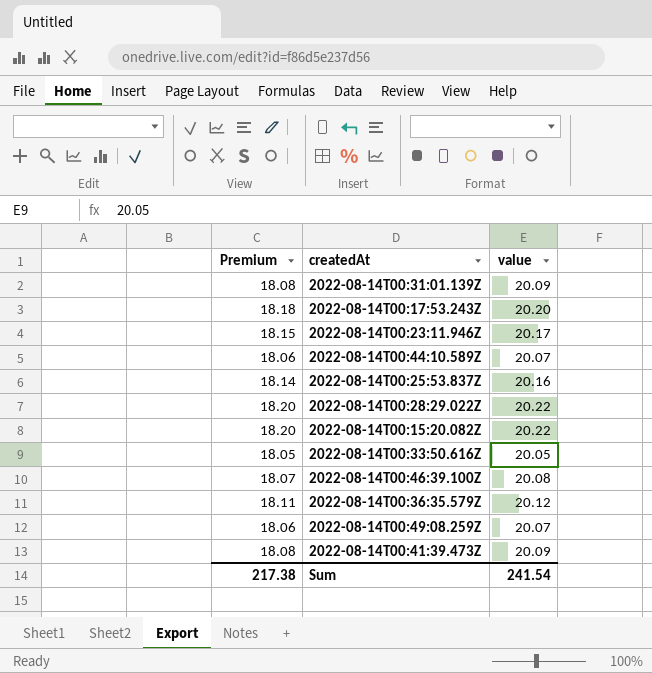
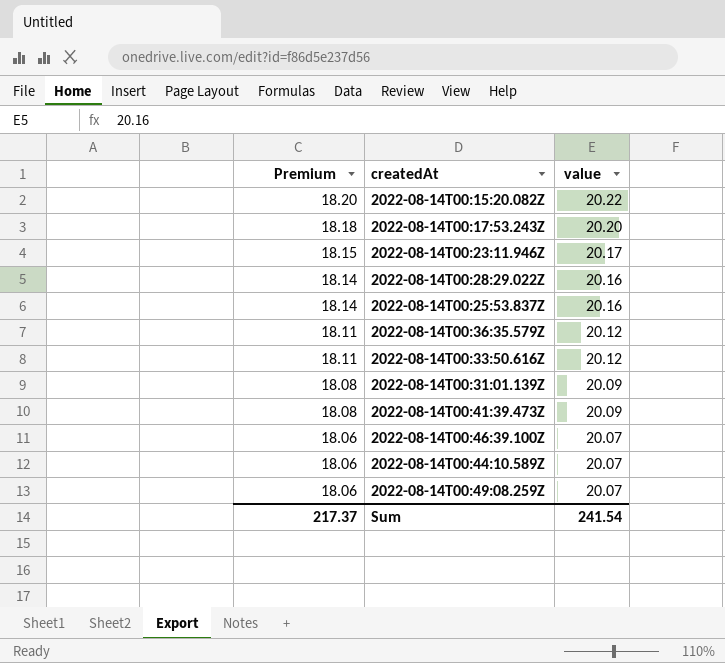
row order: none -> Premium descending
2022-08-14T00:28:29.022Z | Premium: 18.20 -> 18.14
2022-08-14T00:28:29.022Z | value: 20.22 -> 20.16
2022-08-14T00:33:50.616Z | Premium: 18.05 -> 18.11
2022-08-14T00:33:50.616Z | value: 20.05 -> 20.12
2022-08-14T00:46:39.100Z | Premium: 18.07 -> 18.06
2022-08-14T00:46:39.100Z | value: 20.08 -> 20.07
Sum | Premium: 217.38 -> 217.37

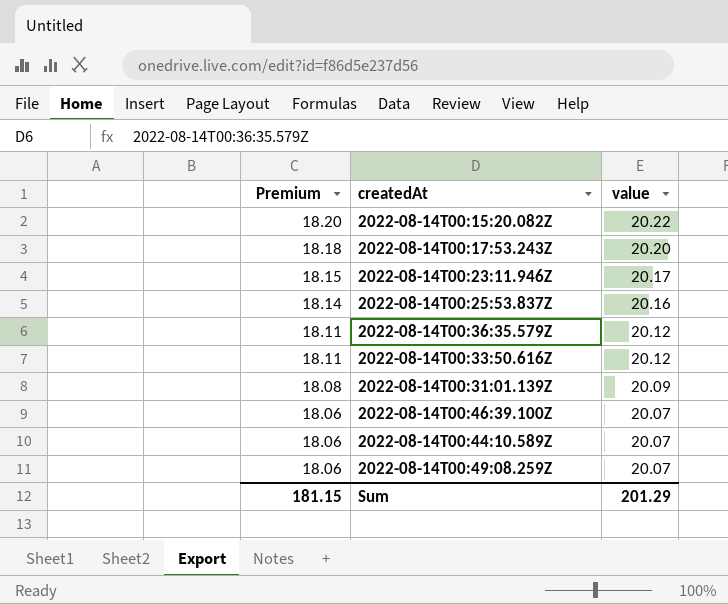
row 2022-08-14T00:28:29.022Z: 18.14 | 20.16 -> none
row 2022-08-14T00:41:39.473Z: 18.08 | 20.09 -> none
Sum | Premium: 217.37 -> 181.15
Sum | value: 241.54 -> 201.29

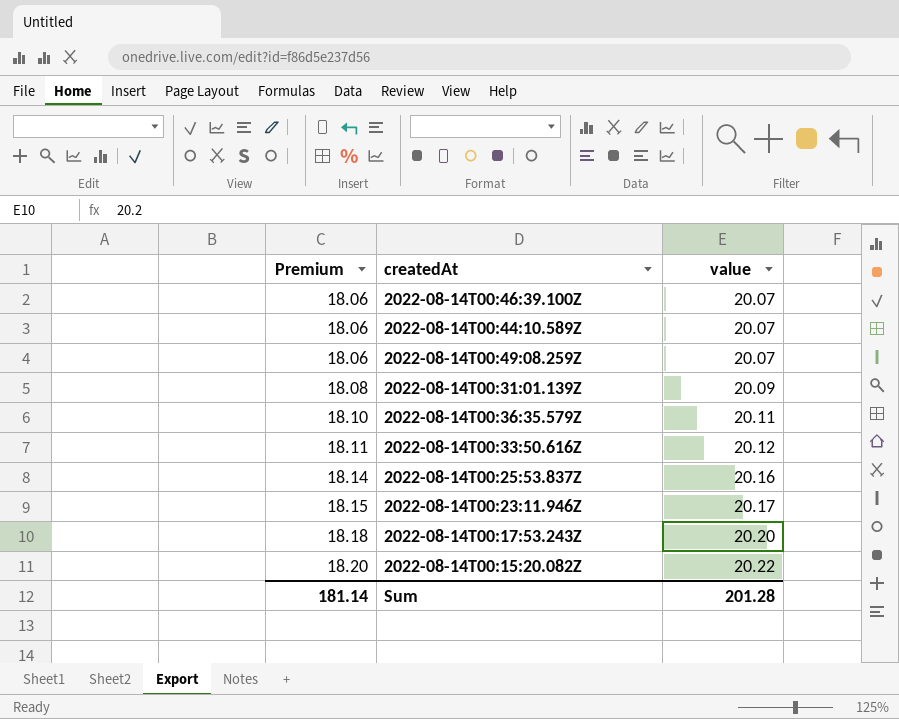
row order: Premium descending -> Premium ascending
2022-08-14T00:36:35.579Z | Premium: 18.11 -> 18.10
2022-08-14T00:36:35.579Z | value: 20.12 -> 20.11
Sum | Premium: 181.15 -> 181.14
Sum | value: 201.29 -> 201.28

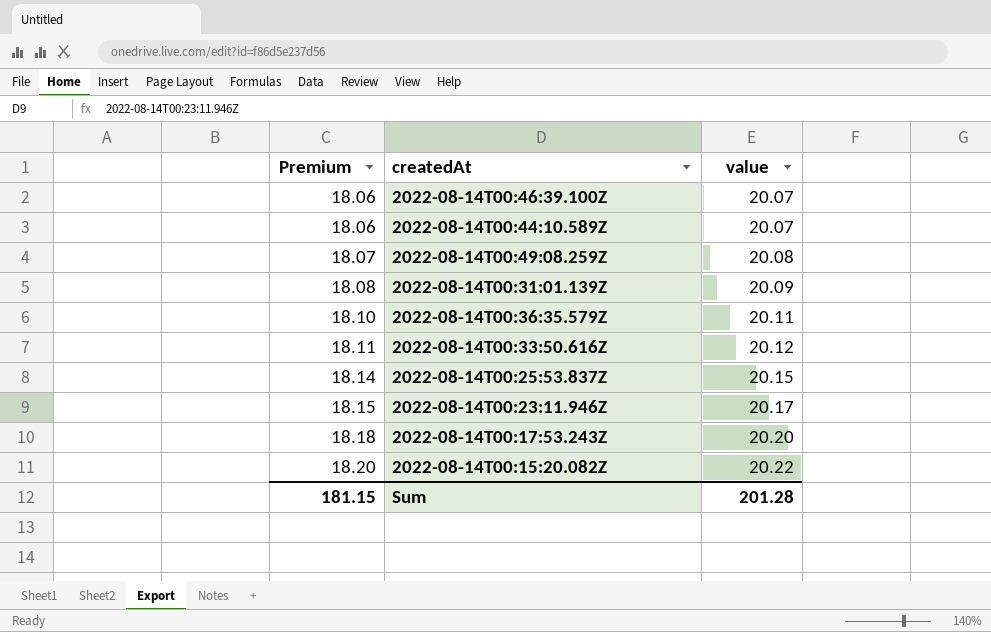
2022-08-14T00:49:08.259Z | Premium: 18.06 -> 18.07
2022-08-14T00:49:08.259Z | value: 20.07 -> 20.08
2022-08-14T00:25:53.837Z | value: 20.16 -> 20.15
Sum | Premium: 181.14 -> 181.15

